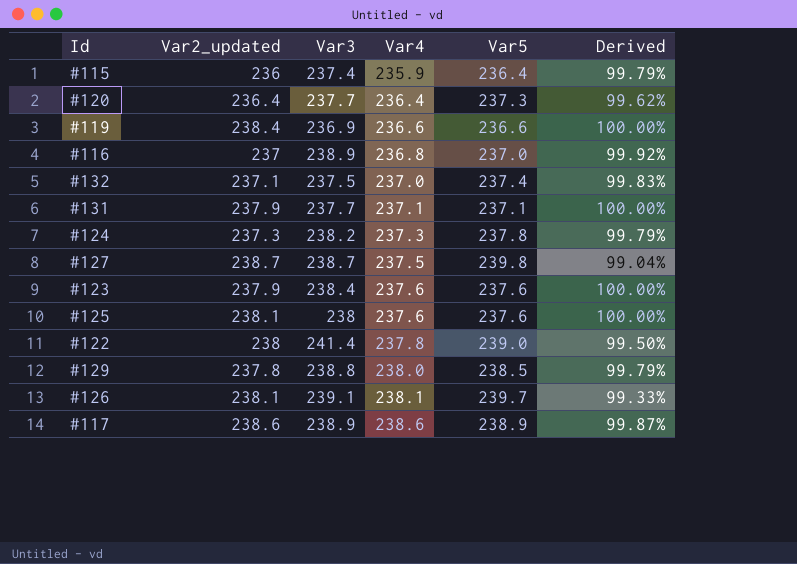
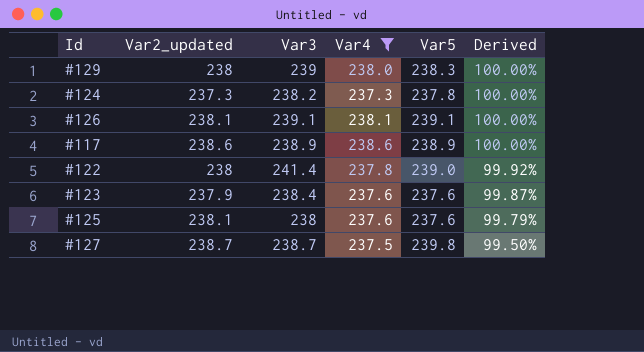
filter: none -> Var4 >= 237.3
row order: Var4 ascending -> Derived descending
column Derived | formula: [Var4] / [Var5] -> [Var4] / [Var2_updated]
#129 | Var2_updated: 237.8 -> 238
#129 | Var3: 238.8 -> 239
#129 | Var5: 238.5 -> 238.3
#126 | Var5: 239.7 -> 239.1

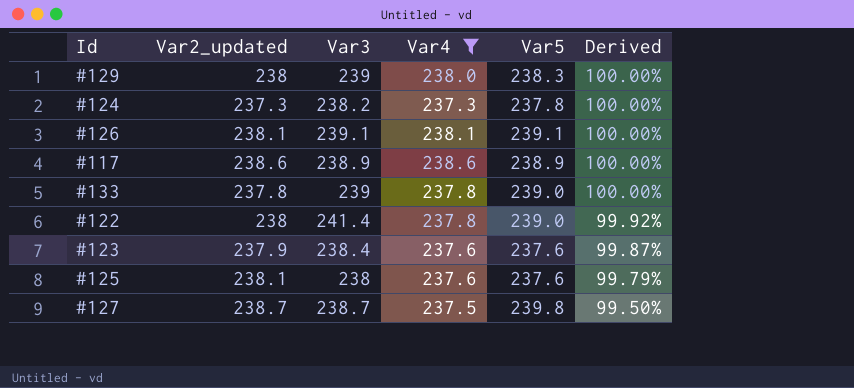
row #133: none -> 237.8 | 239 | 237.8 | 239.0 | 100.00%

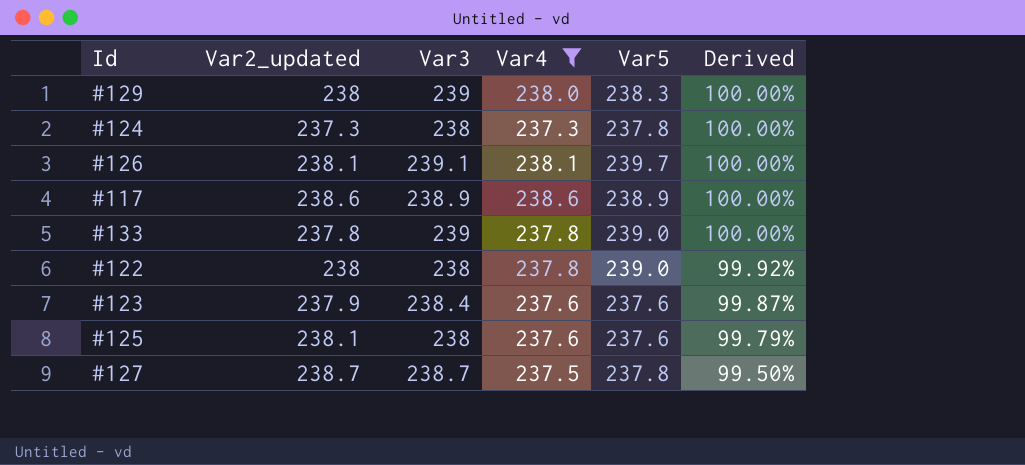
#124 | Var3: 238.2 -> 238
#126 | Var5: 239.1 -> 239.7
#122 | Var3: 241.4 -> 238
#127 | Var5: 239.8 -> 237.8

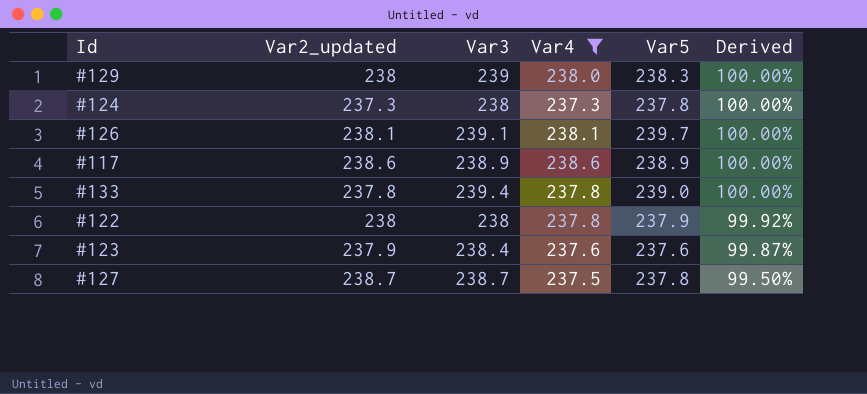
row #125: 238.1 | 238 | 237.6 | 237.6 | 99.79% -> none
#133 | Var3: 239 -> 239.4
#122 | Var5: 239.0 -> 237.9

